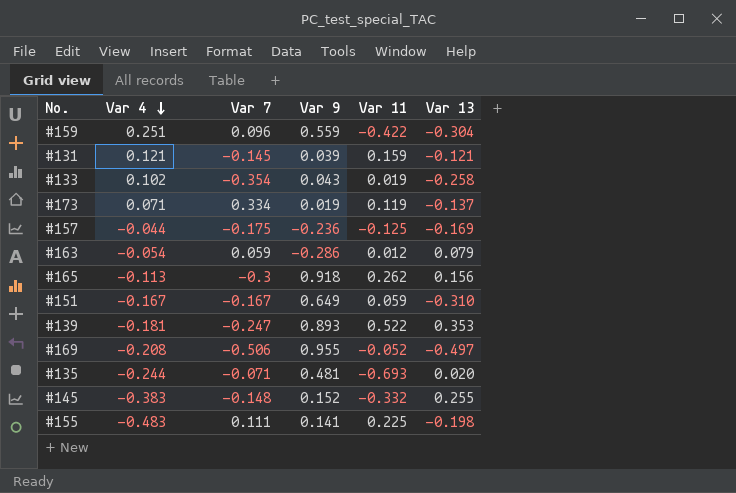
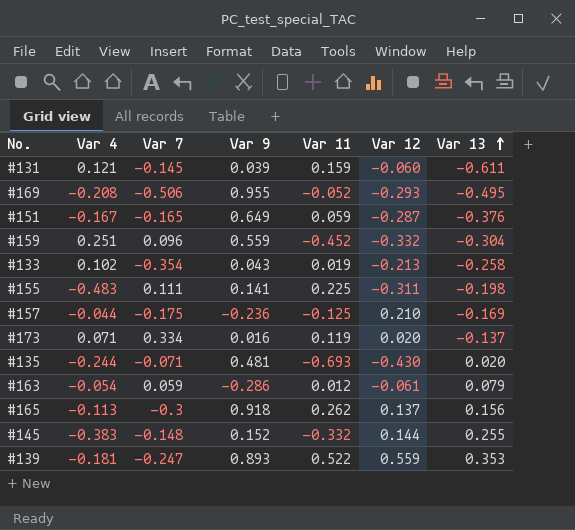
row order: Var 4 descending -> Var 13 ascending
column Var 12 | position: none -> 6
#131 | Var 13: -0.121 -> -0.611
#169 | Var 13: -0.497 -> -0.495
#151 | Var 7: -0.167 -> -0.165
#151 | Var 13: -0.310 -> -0.376
#159 | Var 11: -0.422 -> -0.452
#173 | Var 9: 0.019 -> 0.016

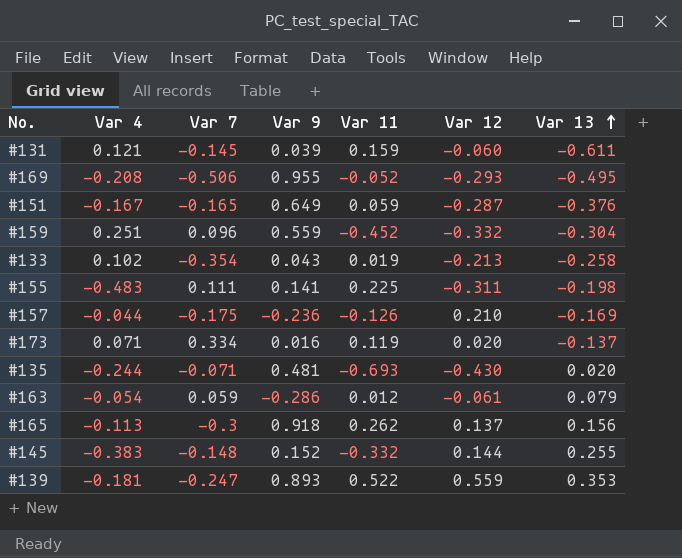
#157 | Var 11: -0.125 -> -0.126

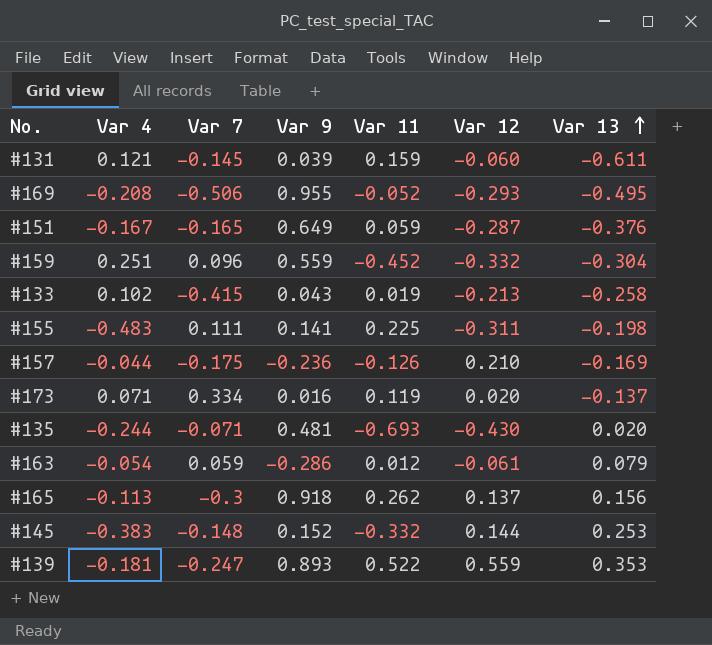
#133 | Var 7: -0.354 -> -0.415
#145 | Var 13: 0.255 -> 0.253

